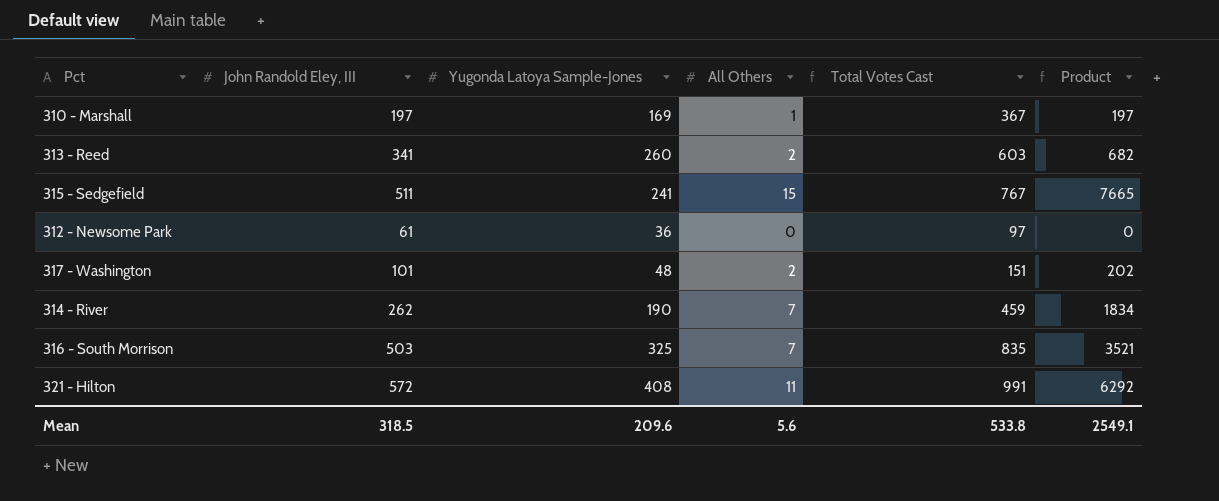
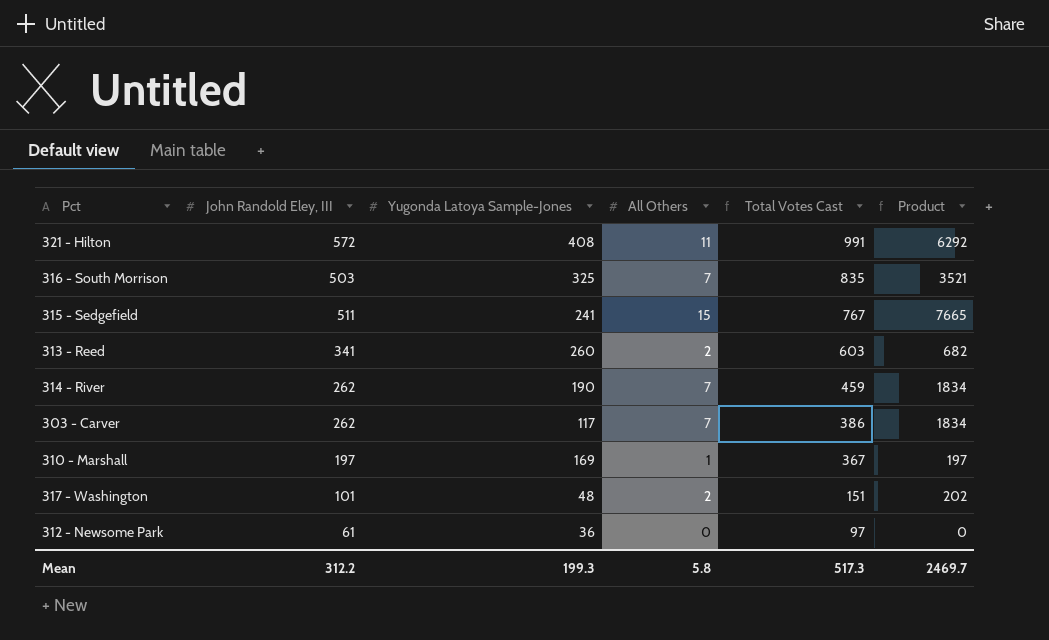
row order: none -> Total Votes Cast descending
row 303 - Carver: none -> 262 | 117 | 7 | 386 | 1834
Mean | John Randold Eley, III: 318.5 -> 312.2
Mean | Yugonda Latoya Sample-Jones: 209.6 -> 199.3
Mean | All Others: 5.6 -> 5.8
Mean | Total Votes Cast: 533.8 -> 517.3
Mean | Product: 2549.1 -> 2469.7

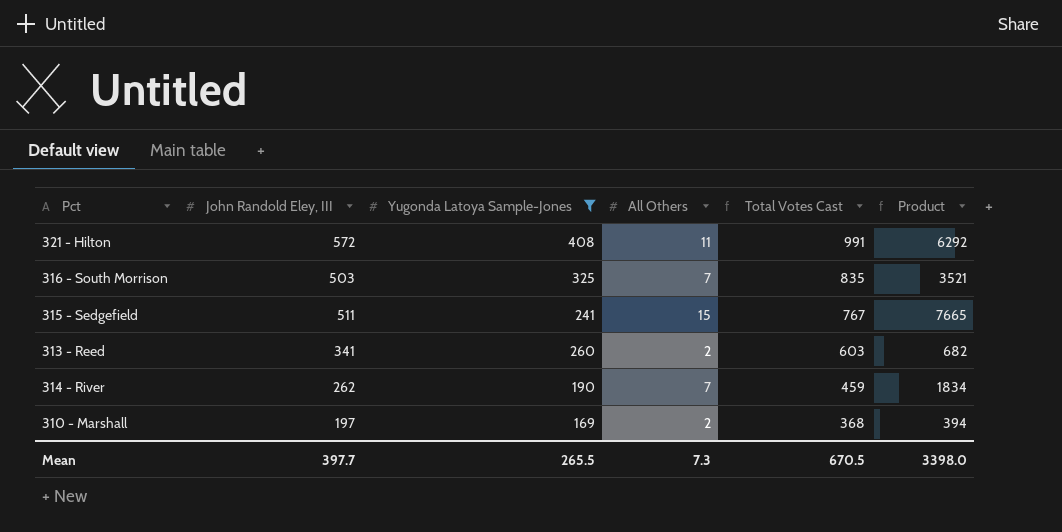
filter: none -> Yugonda Latoya Sample-Jones >= 169
310 - Marshall | All Others: 1 -> 2
310 - Marshall | Total Votes Cast: 367 -> 368
310 - Marshall | Product: 197 -> 394
Mean | John Randold Eley, III: 312.2 -> 397.7
Mean | Yugonda Latoya Sample-Jones: 199.3 -> 265.5
Mean | All Others: 5.8 -> 7.3
Mean | Total Votes Cast: 517.3 -> 670.5
Mean | Product: 2469.7 -> 3398.0

